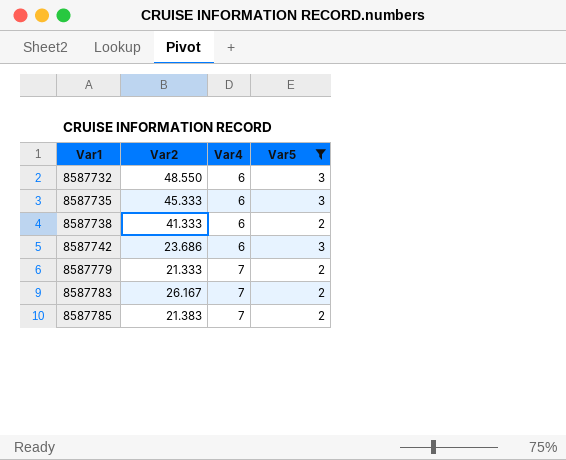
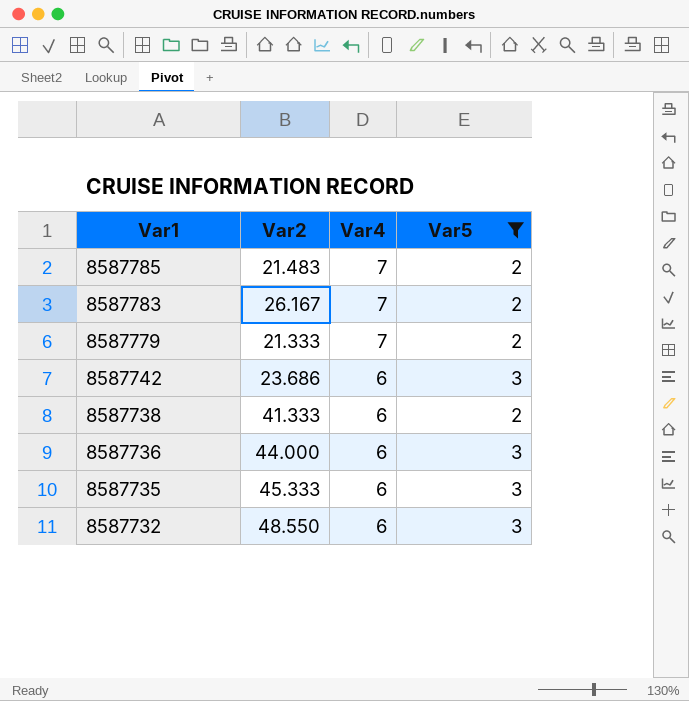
row order: Var1 ascending -> Var1 descending
8587785 | Var2: 21.383 -> 21.483
row 8587736: none -> 44.000 | 6 | 3

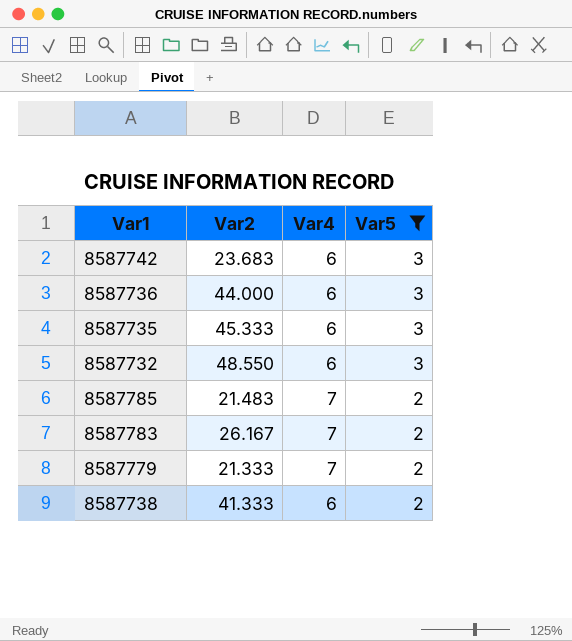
row order: Var1 descending -> Var5 descending
8587742 | Var2: 23.686 -> 23.683

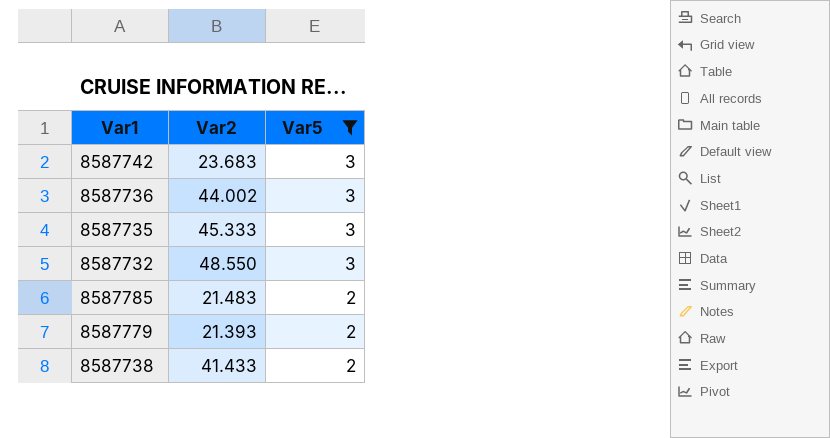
column Var4 | position: 3 -> none
row 8587783: 26.167 | 7 | 2 -> none
8587736 | Var2: 44.000 -> 44.002
8587779 | Var2: 21.333 -> 21.393
8587738 | Var2: 41.333 -> 41.433

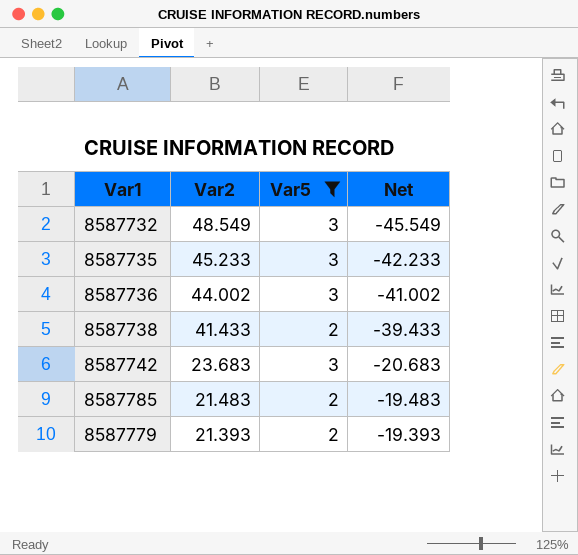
row order: Var5 descending -> Var2 descending
column Net | formula: none -> [Var5] - [Var2]
8587732 | Var2: 48.550 -> 48.549
8587735 | Var2: 45.333 -> 45.233

